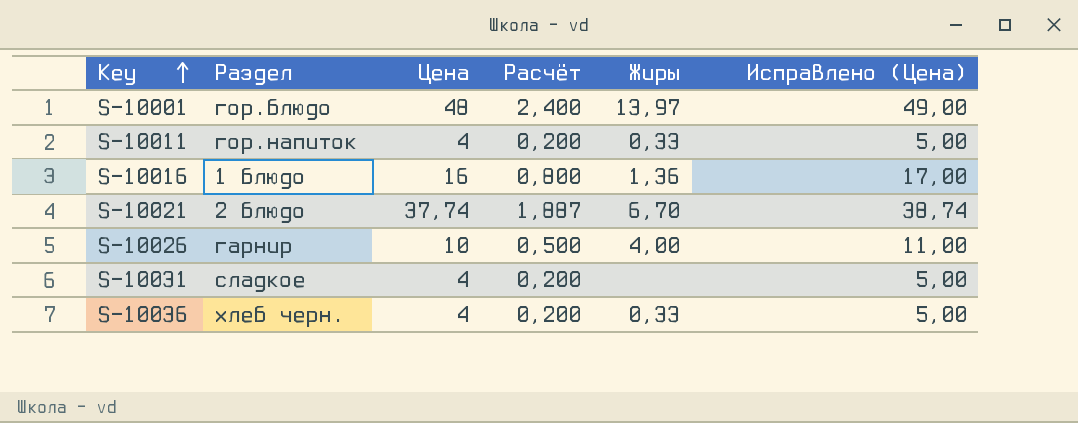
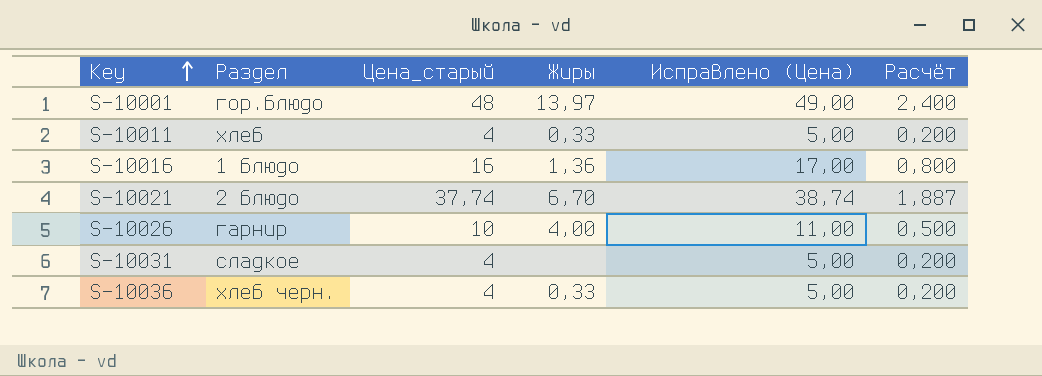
column name: Цена -> Цена_старый
column Расчёт | position: 4 -> 6
S-10011 | Раздел: гор.напиток -> хлеб

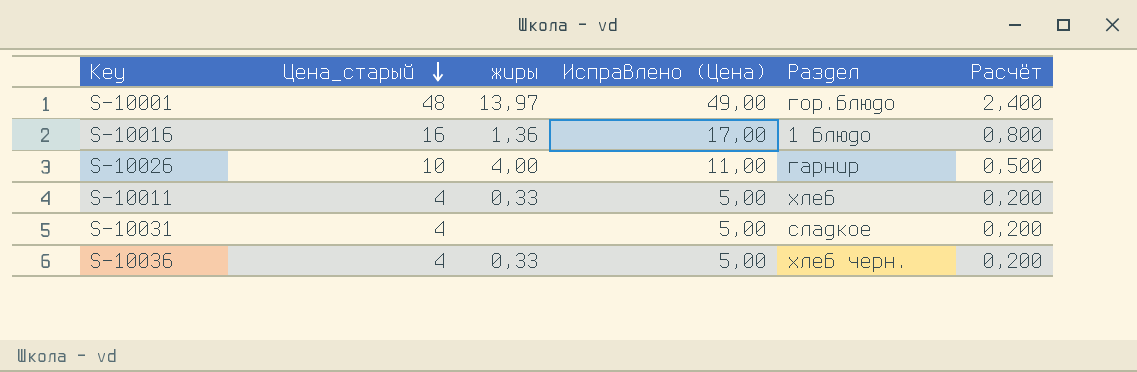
row order: Key ascending -> Цена_старый descending
column name: Жиры -> жиры
column Раздел | position: 2 -> 5
row S-10021: 2 блюдо | 37,74 | 6,70 | 38,74 | 1,887 -> none

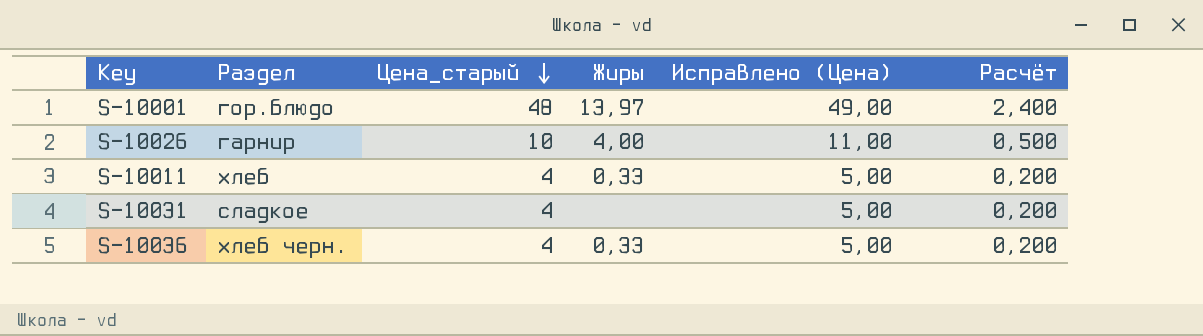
column Раздел | position: 5 -> 2
column name: жиры -> Жиры
row S-10016: 16 | 1,36 | 17,00 | 1 блюдо | 0,800 -> none

